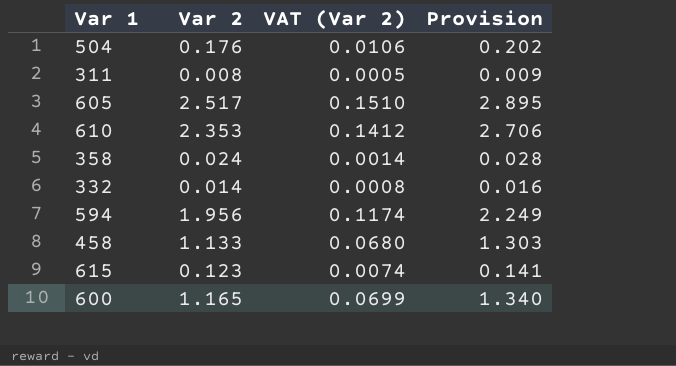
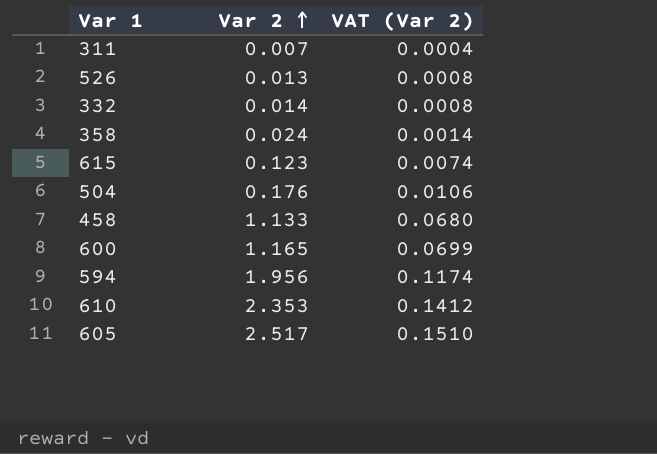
row order: none -> Var 2 ascending
column Provision | formula: [Var 2] * 1.15 -> none
311 | Var 2: 0.008 -> 0.007
311 | VAT (Var 2): 0.0005 -> 0.0004
row 526: none -> 0.013 | 0.0008

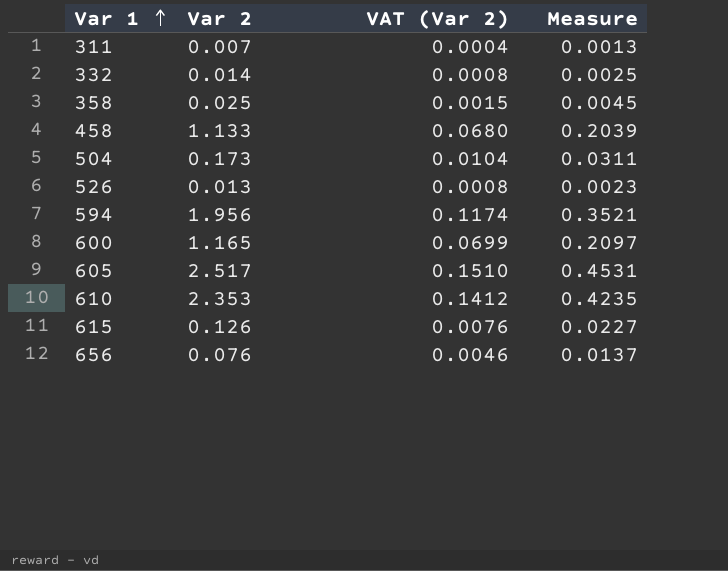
row order: Var 2 ascending -> Var 1 ascending
column Measure | formula: none -> [Var 2] * 0.18
358 | Var 2: 0.024 -> 0.025
358 | VAT (Var 2): 0.0014 -> 0.0015
504 | Var 2: 0.176 -> 0.173
504 | VAT (Var 2): 0.0106 -> 0.0104
615 | Var 2: 0.123 -> 0.126
615 | VAT (Var 2): 0.0074 -> 0.0076
row 656: none -> 0.076 | 0.0046 | 0.0137

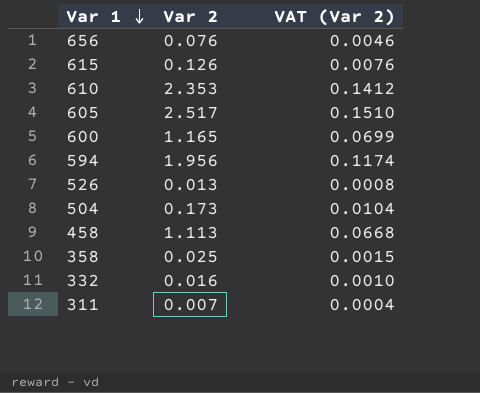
row order: Var 1 ascending -> Var 1 descending
column Measure | formula: [Var 2] * 0.18 -> none
458 | Var 2: 1.133 -> 1.113
458 | VAT (Var 2): 0.0680 -> 0.0668
332 | Var 2: 0.014 -> 0.016
332 | VAT (Var 2): 0.0008 -> 0.0010

